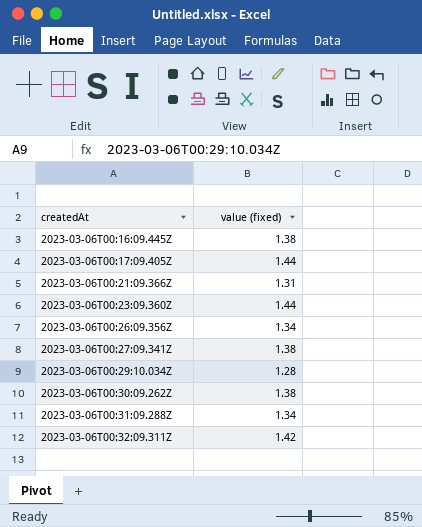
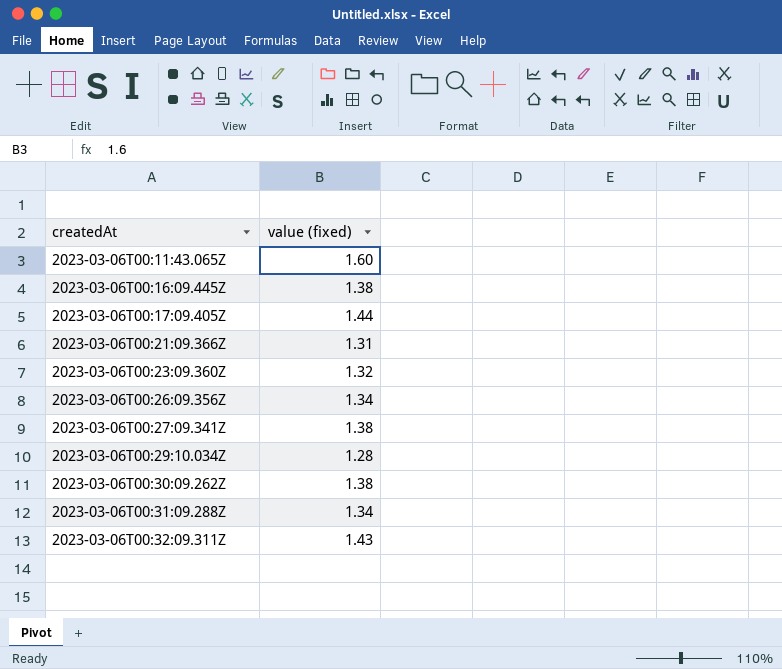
row 2023-03-06T00:11:43.065Z: none -> 1.60
2023-03-06T00:23:09.360Z | value (fixed): 1.44 -> 1.32
2023-03-06T00:32:09.311Z | value (fixed): 1.42 -> 1.43

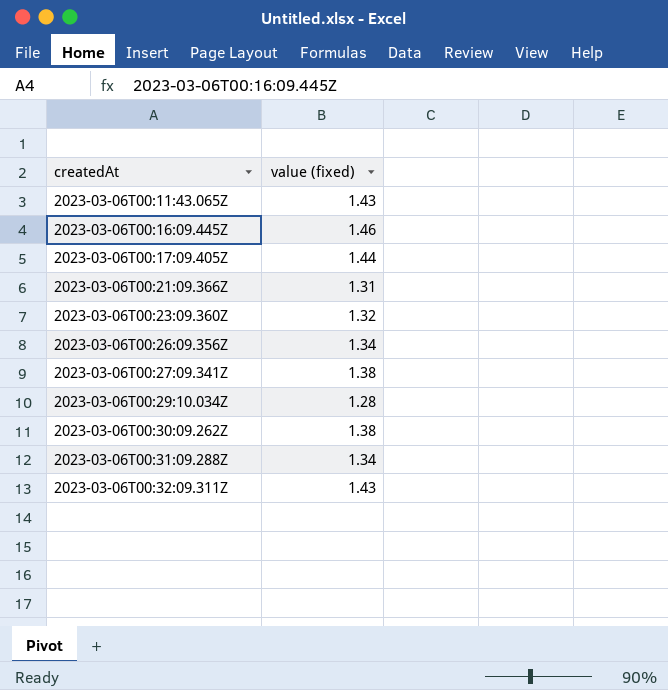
2023-03-06T00:11:43.065Z | value (fixed): 1.60 -> 1.43
2023-03-06T00:16:09.445Z | value (fixed): 1.38 -> 1.46

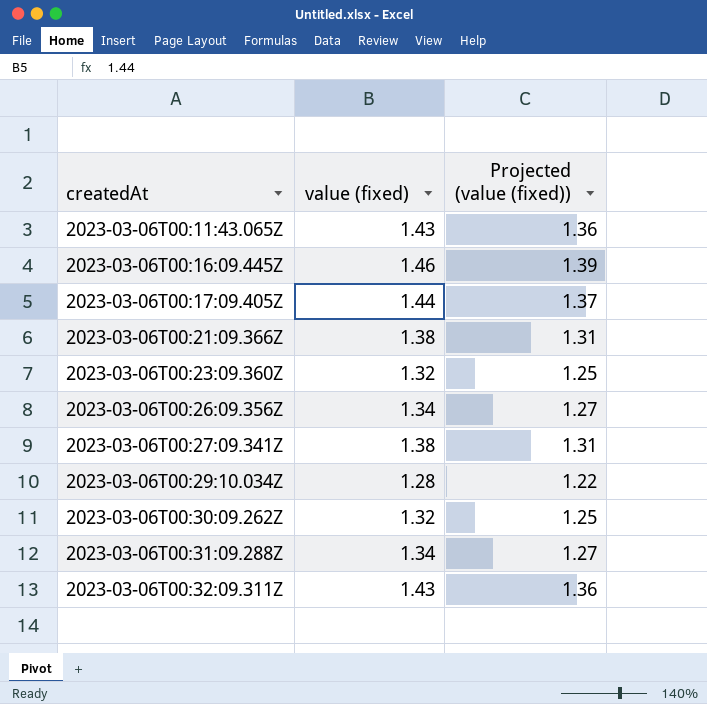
column Projected (value (fixed)) | formula: none -> [value (fixed)] * 0.95
2023-03-06T00:21:09.366Z | value (fixed): 1.31 -> 1.38
2023-03-06T00:30:09.262Z | value (fixed): 1.38 -> 1.32

